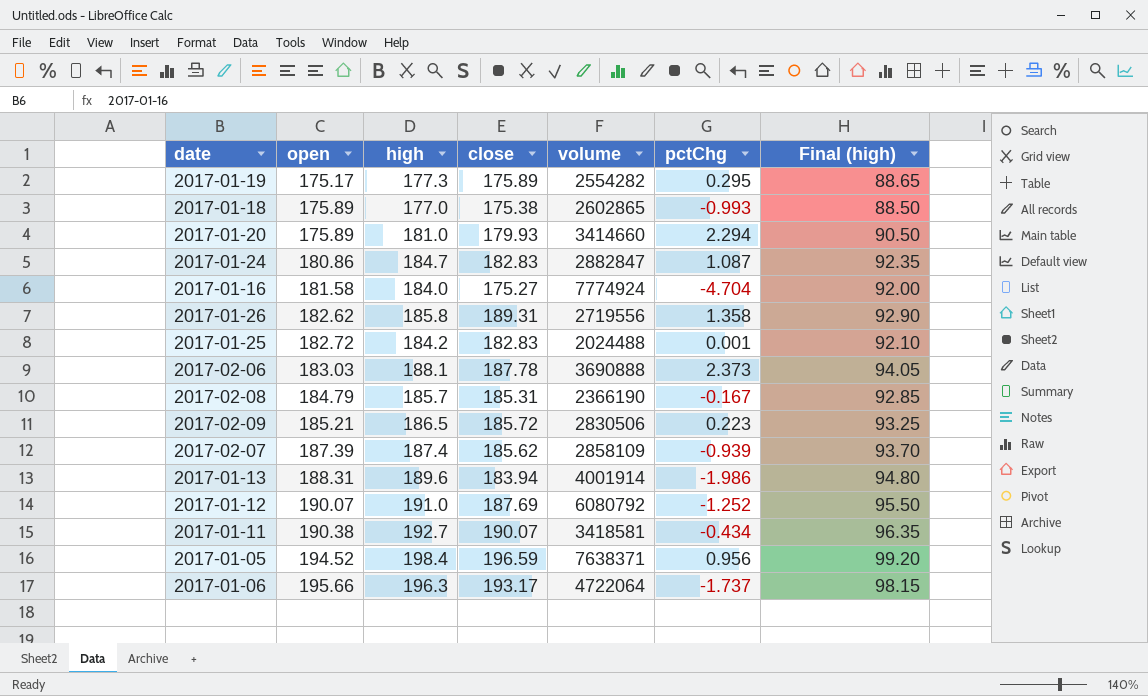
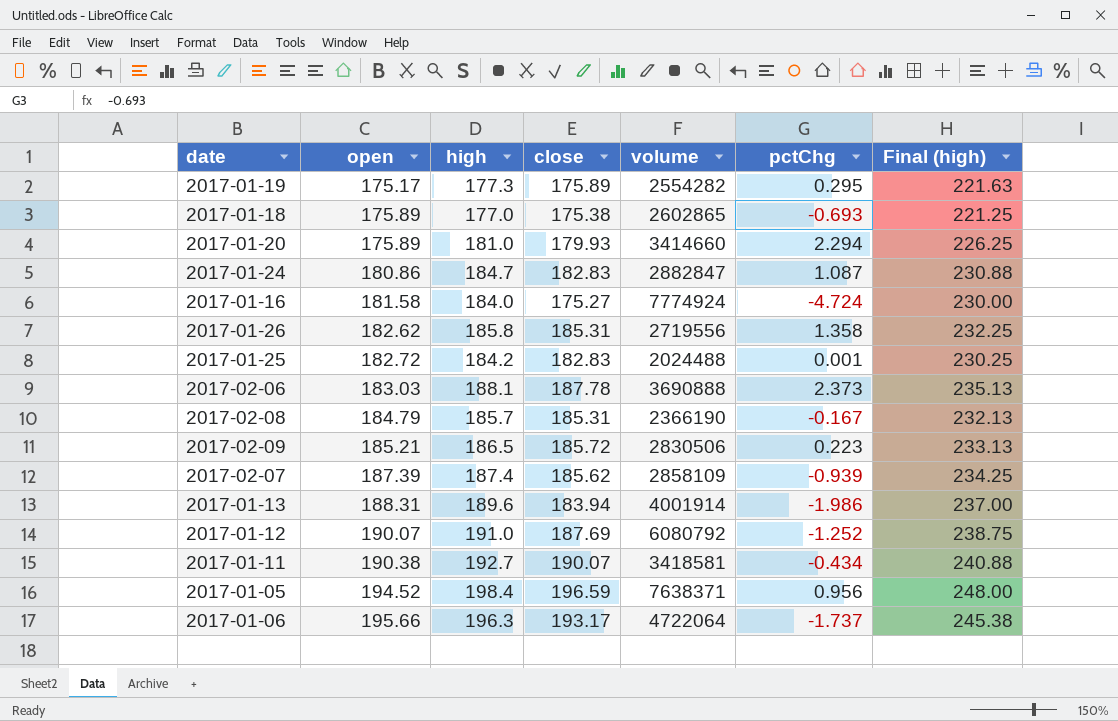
column Final (high) | formula: [high] * 0.5 -> [high] * 1.25
2017-01-18 | pctChg: -0.993 -> -0.693
2017-01-16 | pctChg: -4.704 -> -4.724
2017-01-26 | close: 189.31 -> 185.31

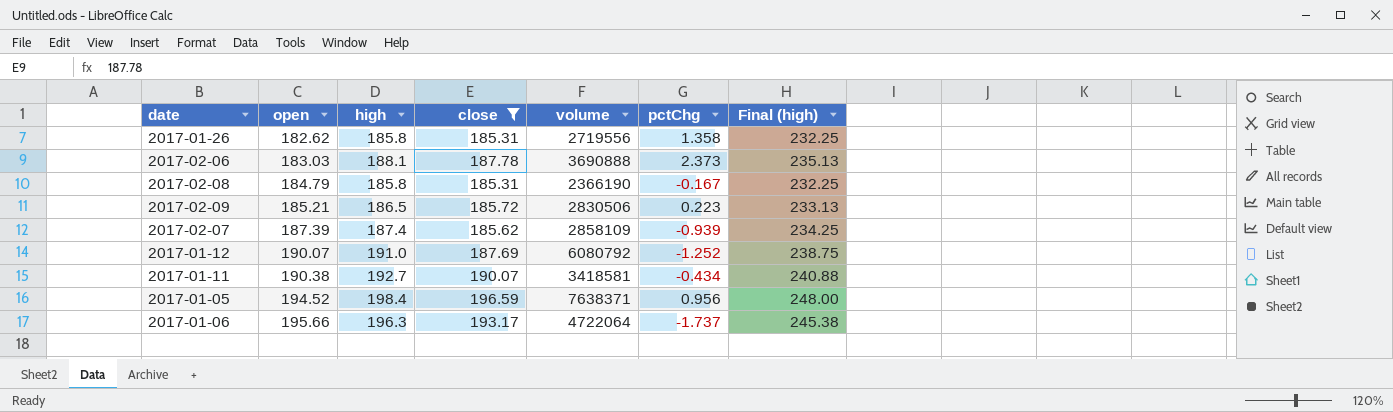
filter: none -> close >= 185.31
2017-02-08 | high: 185.7 -> 185.8
2017-02-08 | Final (high): 232.13 -> 232.25

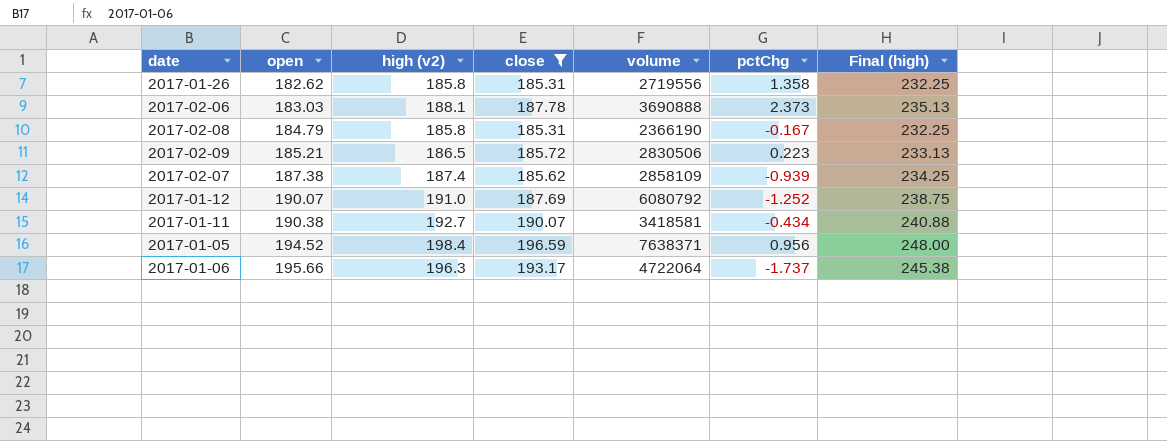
column name: high -> high (v2)
2017-02-07 | open: 187.39 -> 187.38

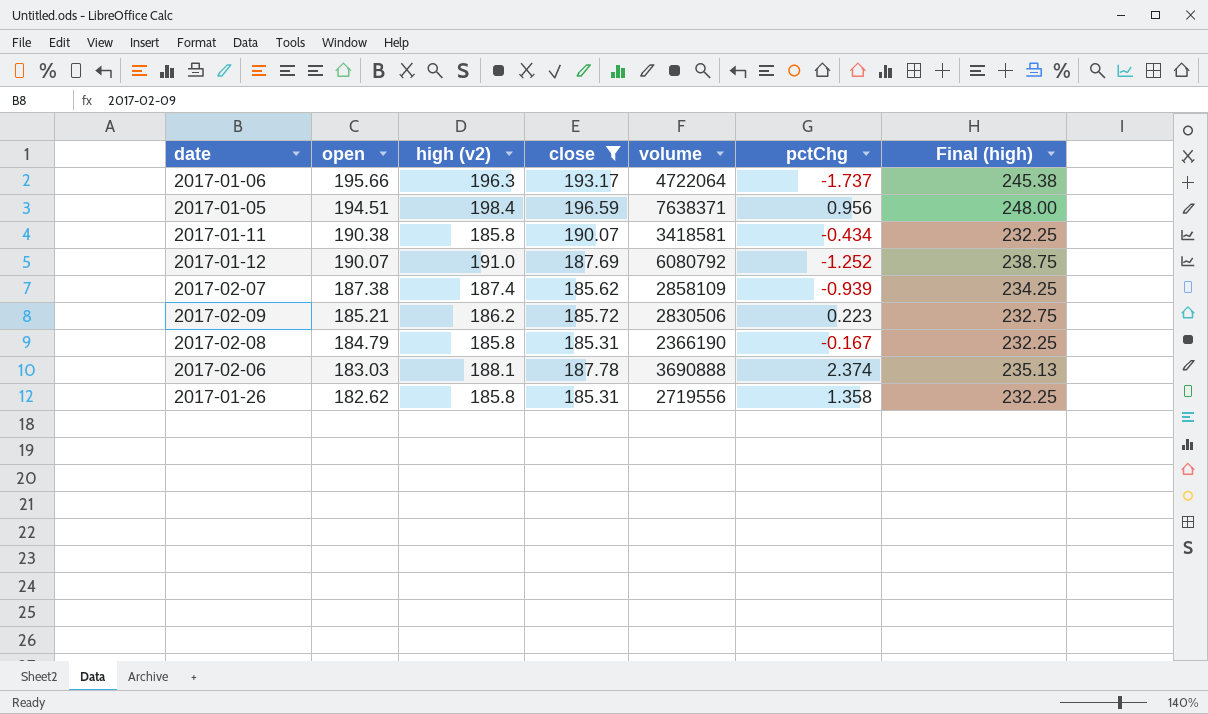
row order: open ascending -> open descending
2017-01-05 | open: 194.52 -> 194.51
2017-01-11 | high (v2): 192.7 -> 185.8
2017-01-11 | Final (high): 240.88 -> 232.25
2017-02-09 | high (v2): 186.5 -> 186.2
2017-02-09 | Final (high): 233.13 -> 232.75
2017-02-06 | pctChg: 2.373 -> 2.374

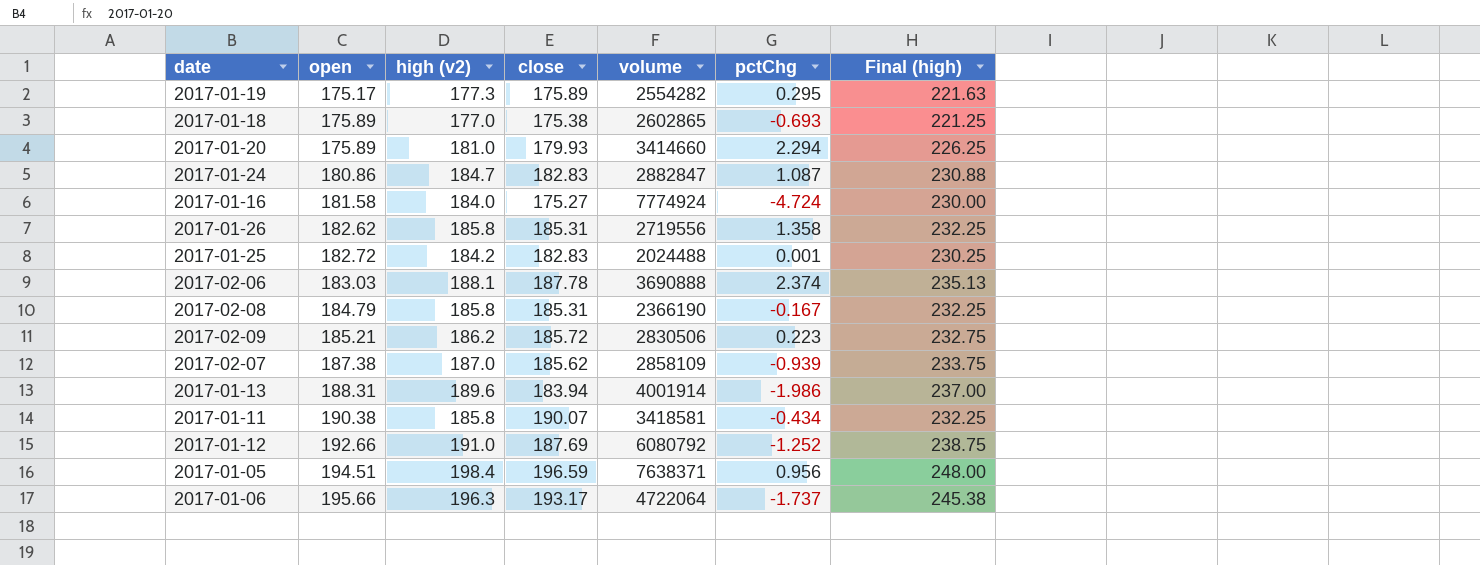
filter: close >= 185.31 -> none
row order: open descending -> open ascending
2017-02-07 | high (v2): 187.4 -> 187.0
2017-02-07 | Final (high): 234.25 -> 233.75
2017-01-12 | open: 190.07 -> 192.66

